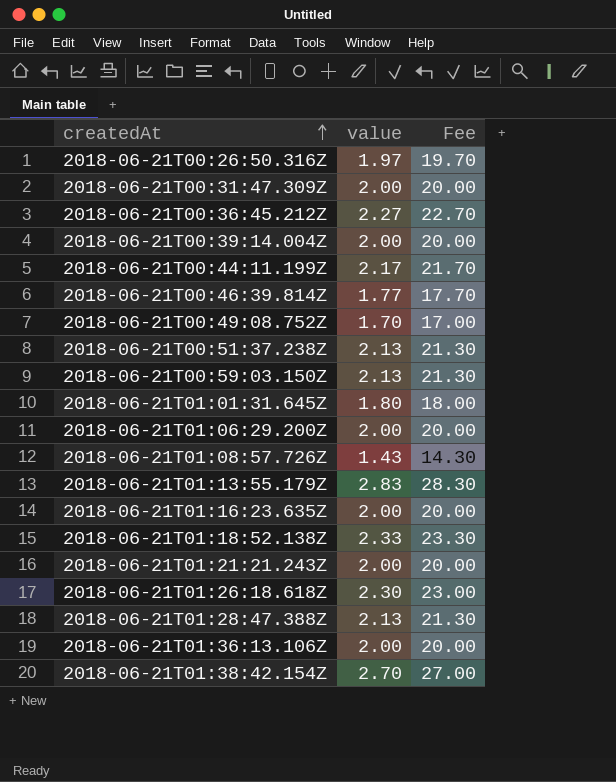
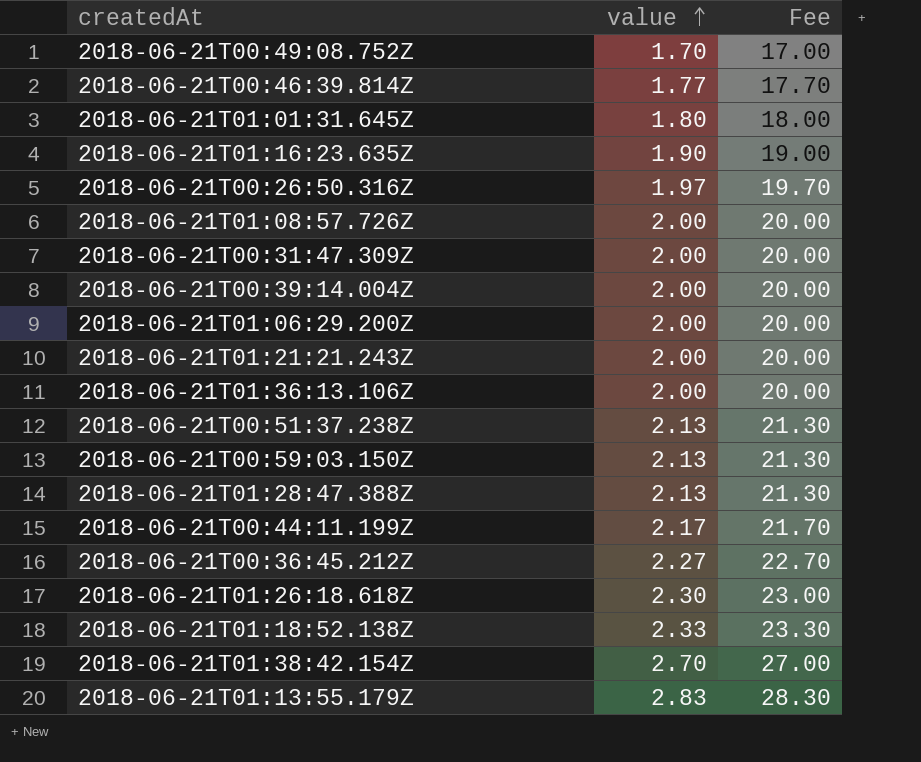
row order: createdAt ascending -> value ascending
2018-06-21T01:16:23.635Z | value: 2.00 -> 1.90
2018-06-21T01:16:23.635Z | Fee: 20.00 -> 19.00
2018-06-21T01:08:57.726Z | value: 1.43 -> 2.00
2018-06-21T01:08:57.726Z | Fee: 14.30 -> 20.00

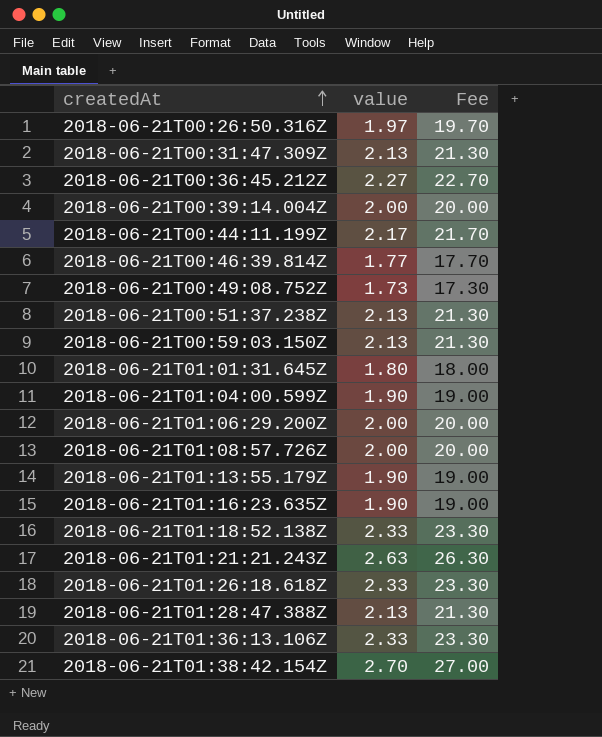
row order: value ascending -> createdAt ascending
2018-06-21T00:31:47.309Z | value: 2.00 -> 2.13
2018-06-21T00:31:47.309Z | Fee: 20.00 -> 21.30
2018-06-21T00:49:08.752Z | value: 1.70 -> 1.73
2018-06-21T00:49:08.752Z | Fee: 17.00 -> 17.30
row 2018-06-21T01:04:00.599Z: none -> 1.90 | 19.00
2018-06-21T01:13:55.179Z | value: 2.83 -> 1.90
2018-06-21T01:13:55.179Z | Fee: 28.30 -> 19.00
2018-06-21T01:21:21.243Z | value: 2.00 -> 2.63
2018-06-21T01:21:21.243Z | Fee: 20.00 -> 26.30
2018-06-21T01:26:18.618Z | value: 2.30 -> 2.33
2018-06-21T01:26:18.618Z | Fee: 23.00 -> 23.30
2018-06-21T01:36:13.106Z | value: 2.00 -> 2.33
2018-06-21T01:36:13.106Z | Fee: 20.00 -> 23.30

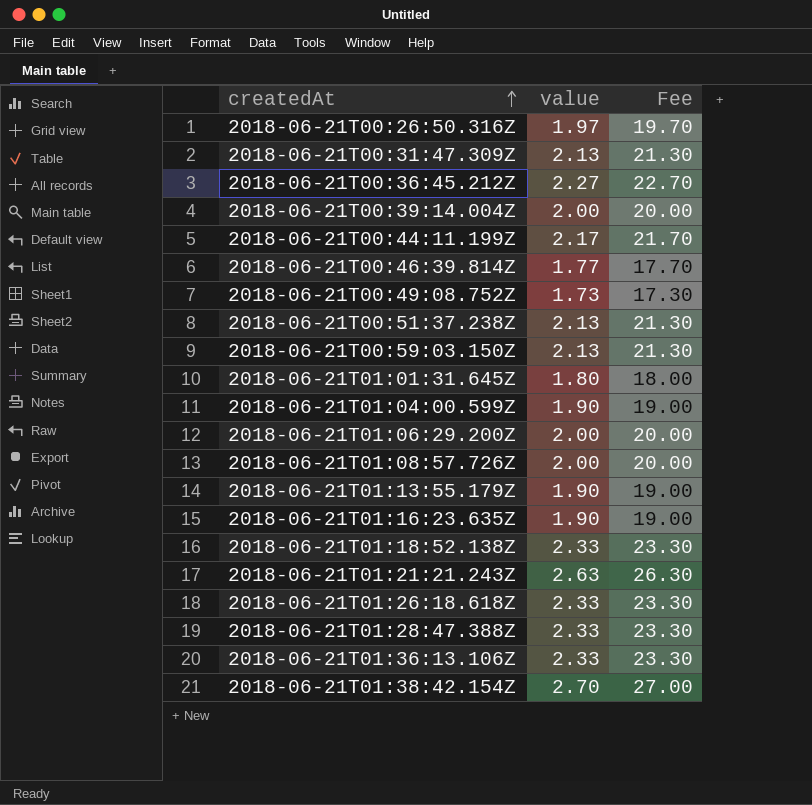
2018-06-21T01:28:47.388Z | value: 2.13 -> 2.33
2018-06-21T01:28:47.388Z | Fee: 21.30 -> 23.30

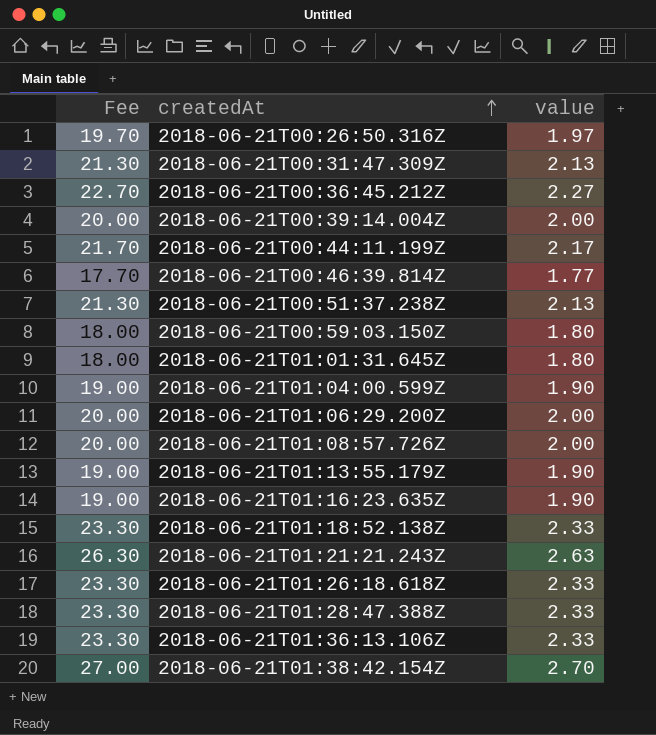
column Fee | position: 3 -> 1
row 2018-06-21T00:49:08.752Z: 1.73 | 17.30 -> none
2018-06-21T00:59:03.150Z | Fee: 21.30 -> 18.00
2018-06-21T00:59:03.150Z | value: 2.13 -> 1.80

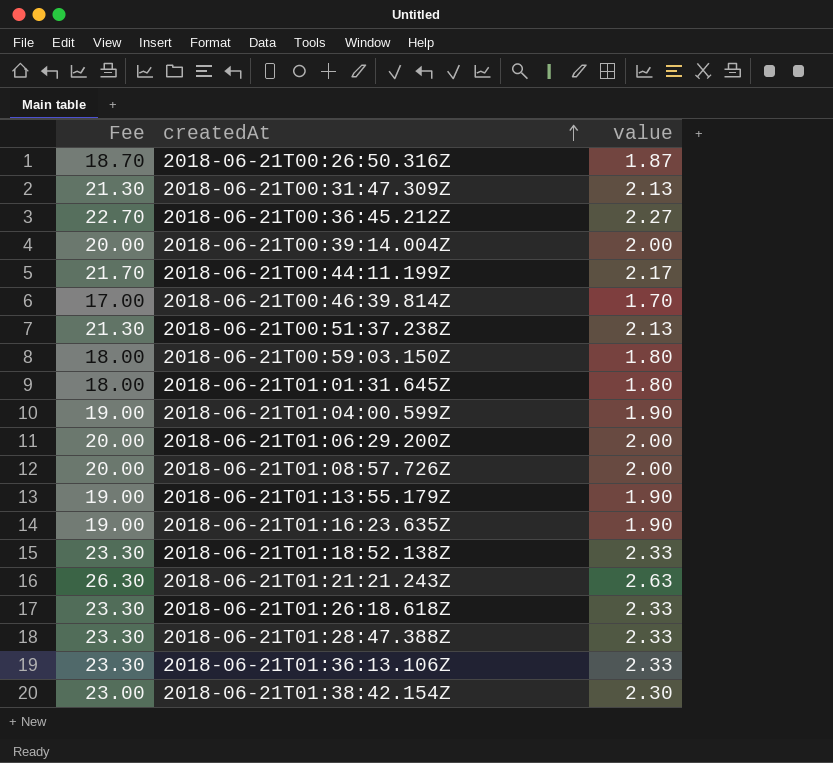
2018-06-21T00:26:50.316Z | Fee: 19.70 -> 18.70
2018-06-21T00:26:50.316Z | value: 1.97 -> 1.87
2018-06-21T00:46:39.814Z | Fee: 17.70 -> 17.00
2018-06-21T00:46:39.814Z | value: 1.77 -> 1.70
2018-06-21T01:38:42.154Z | Fee: 27.00 -> 23.00
2018-06-21T01:38:42.154Z | value: 2.70 -> 2.30

